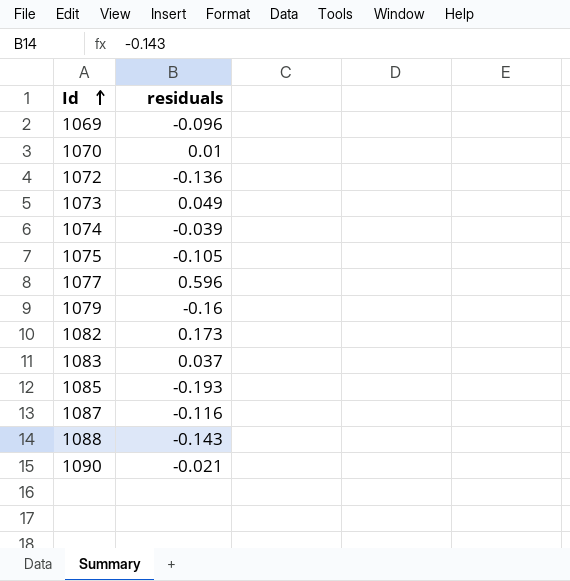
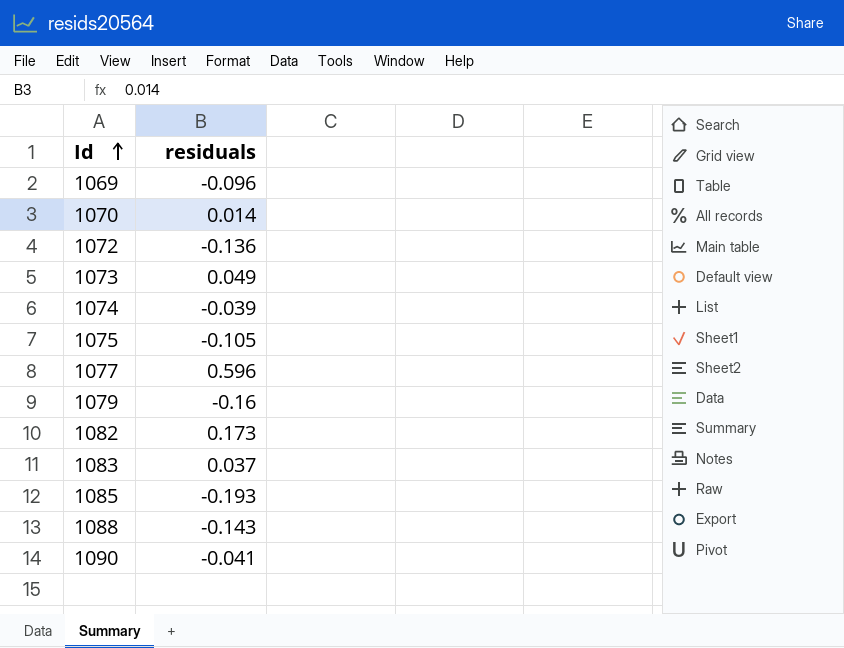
row 1087: -0.116 -> none
1070 | residuals: 0.01 -> 0.014
1090 | residuals: -0.021 -> -0.041

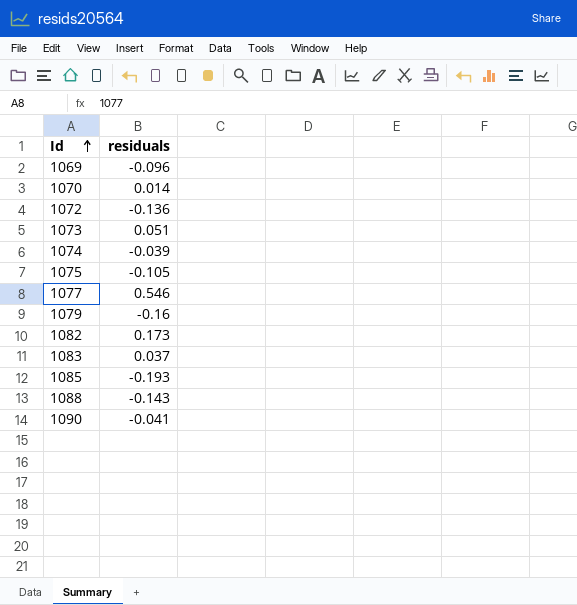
1073 | residuals: 0.049 -> 0.051
1077 | residuals: 0.596 -> 0.546

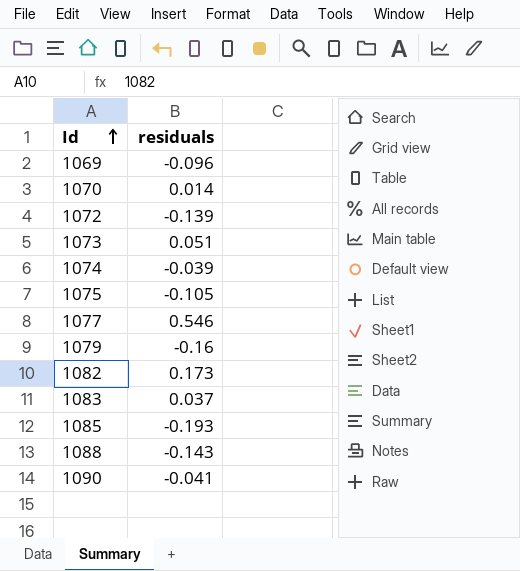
1072 | residuals: -0.136 -> -0.139

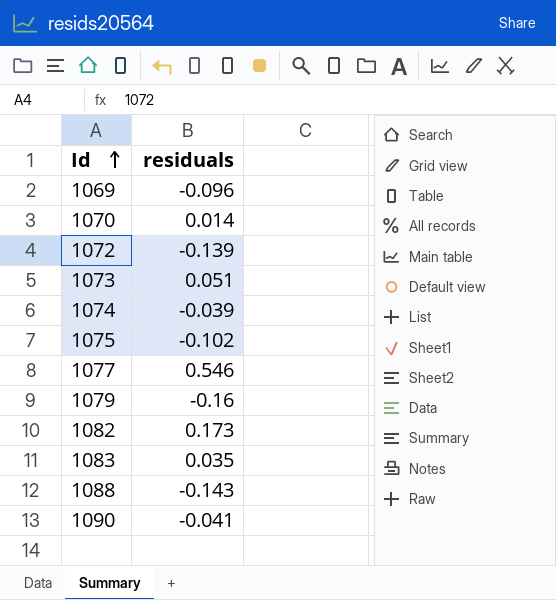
row 1085: -0.193 -> none
1075 | residuals: -0.105 -> -0.102
1083 | residuals: 0.037 -> 0.035

